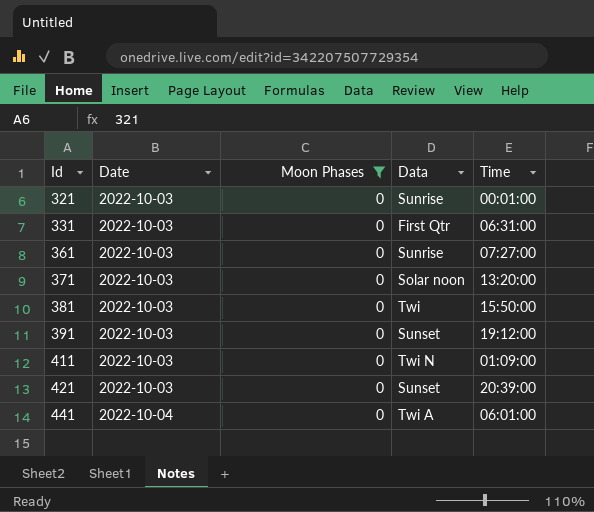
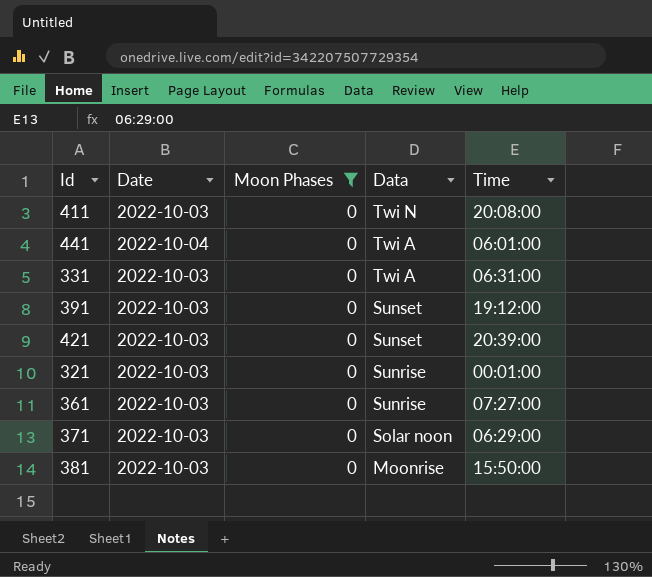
row order: Id ascending -> Data descending
411 | Time: 01:09:00 -> 20:08:00
331 | Data: First Qtr -> Twi A
371 | Time: 13:20:00 -> 06:29:00
381 | Data: Twi -> Moonrise

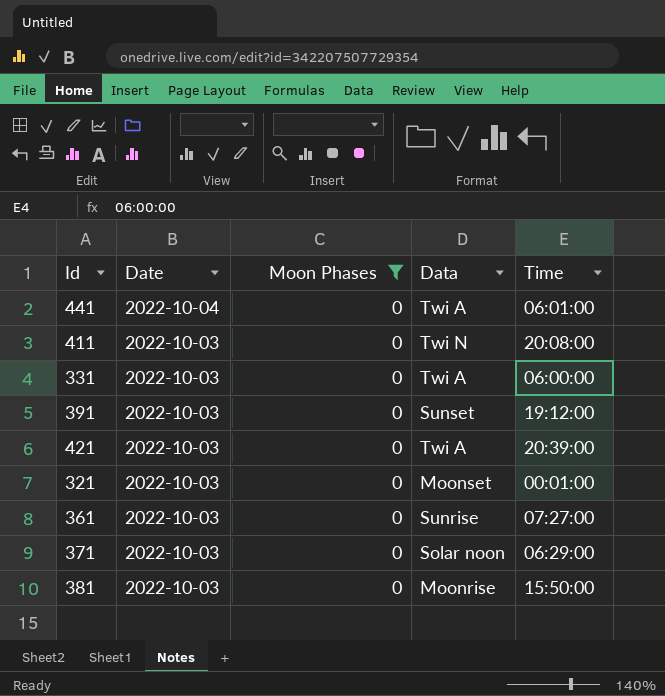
row order: Data descending -> Date descending
331 | Time: 06:31:00 -> 06:00:00
421 | Data: Sunset -> Twi A
321 | Data: Sunrise -> Moonset

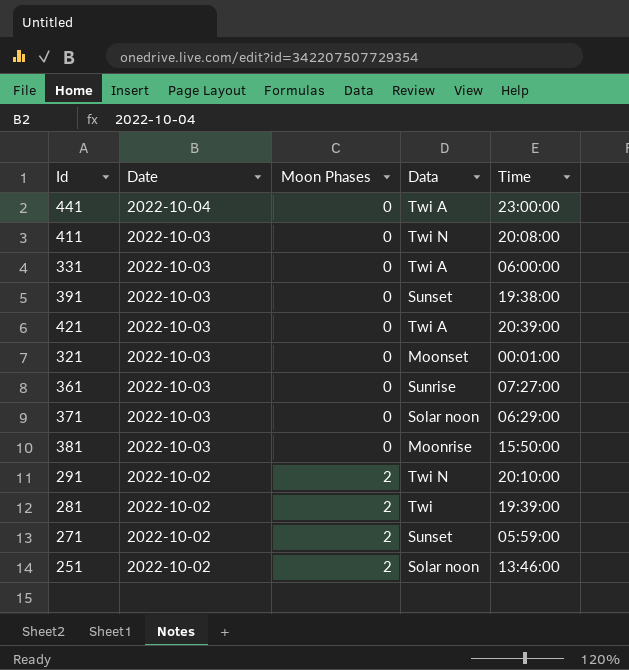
filter: Moon Phases = 0 -> none
441 | Time: 06:01:00 -> 23:00:00
391 | Time: 19:12:00 -> 19:38:00

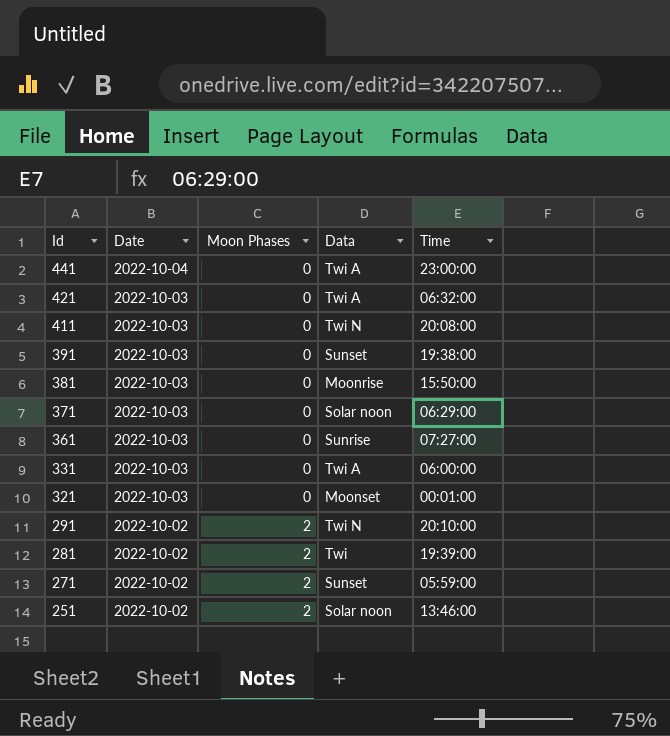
row order: Date descending -> Id descending
421 | Time: 20:39:00 -> 06:32:00

